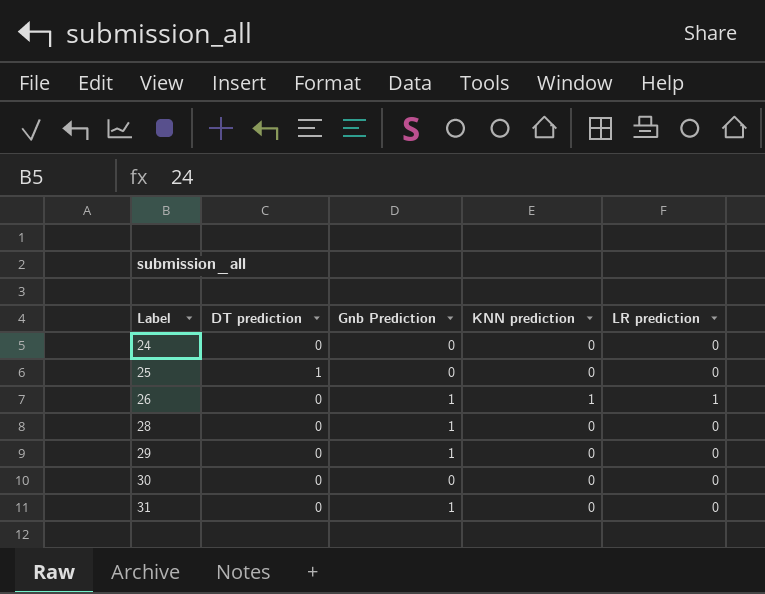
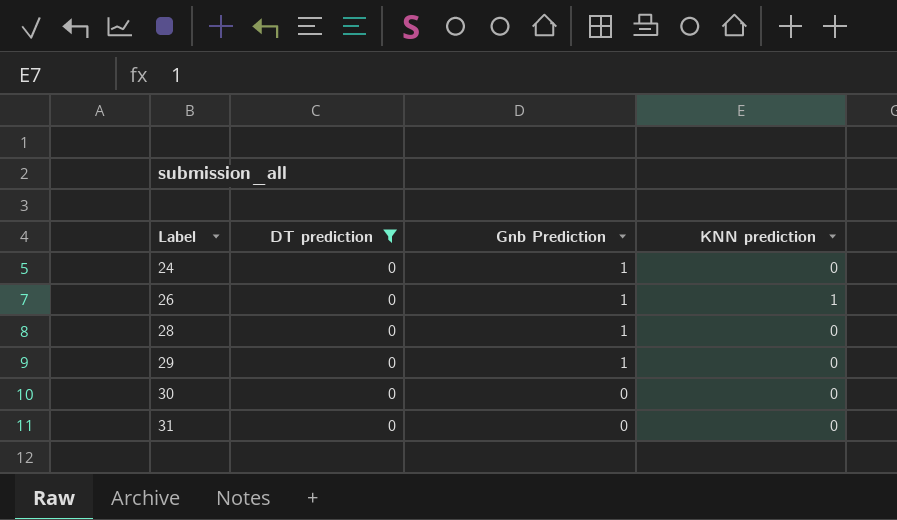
filter: none -> DT prediction = 0
column LR prediction | position: 5 -> none
24 | Gnb Prediction: 0 -> 1
31 | Gnb Prediction: 1 -> 0

